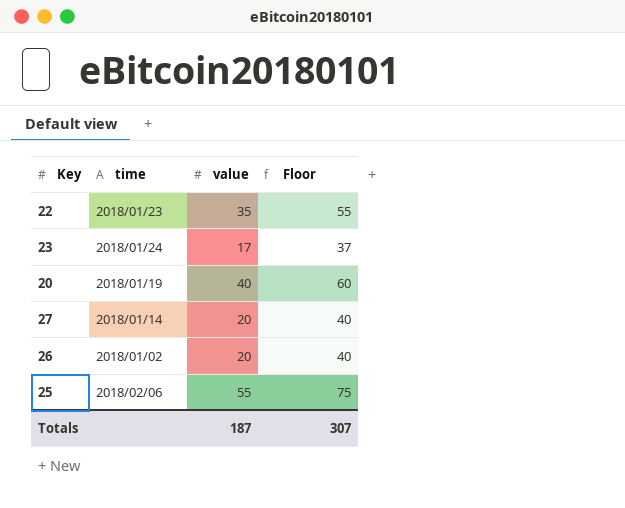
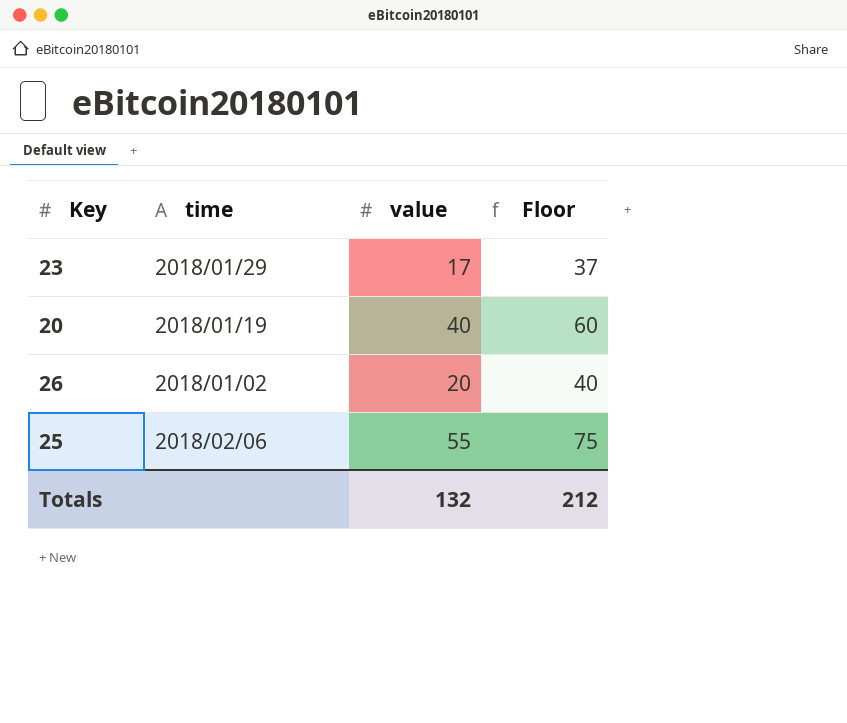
row 22: 2018/01/23 | 35 | 55 -> none
row 27: 2018/01/14 | 20 | 40 -> none
23 | time: 2018/01/24 -> 2018/01/29
Totals | value: 187 -> 132
Totals | Floor: 307 -> 212

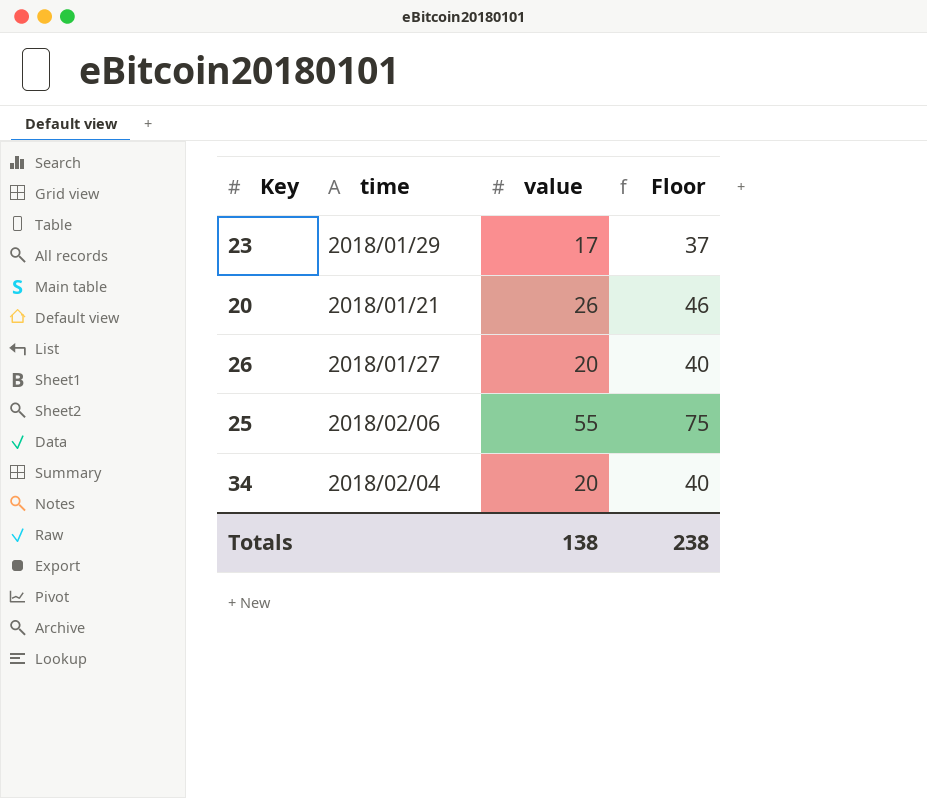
20 | time: 2018/01/19 -> 2018/01/21
20 | value: 40 -> 26
20 | Floor: 60 -> 46
26 | time: 2018/01/02 -> 2018/01/27
row 34: none -> 2018/02/04 | 20 | 40
Totals | value: 132 -> 138
Totals | Floor: 212 -> 238

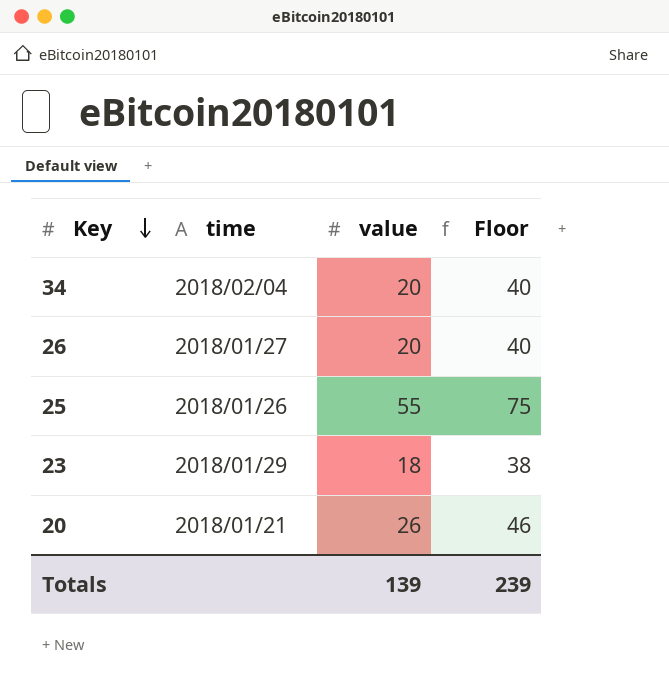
row order: none -> Key descending
25 | time: 2018/02/06 -> 2018/01/26
23 | value: 17 -> 18
23 | Floor: 37 -> 38
Totals | value: 138 -> 139
Totals | Floor: 238 -> 239

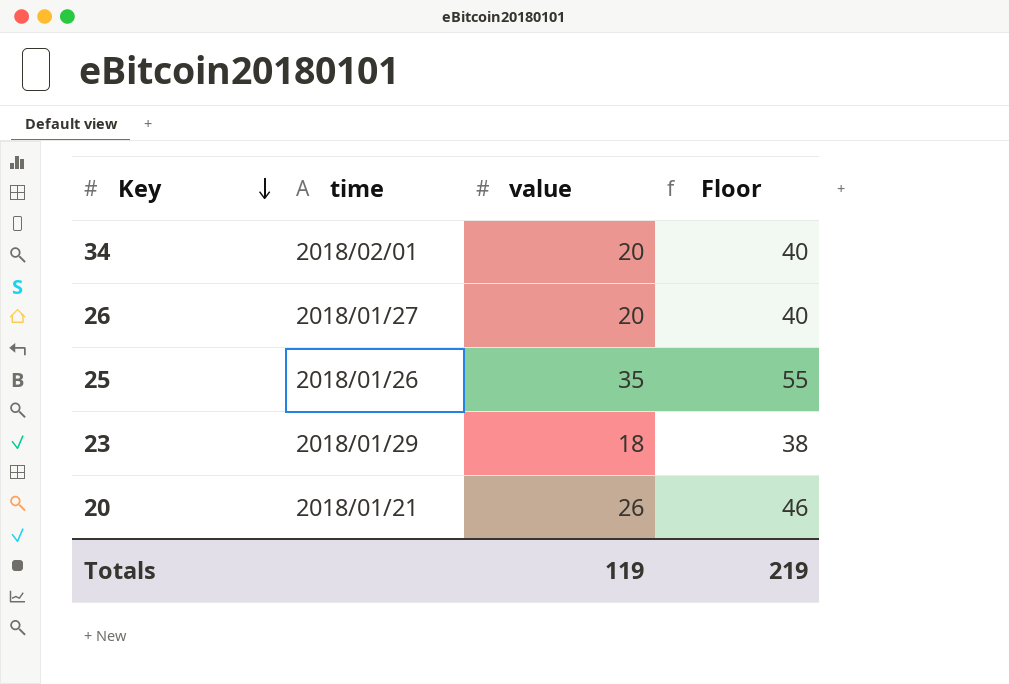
34 | time: 2018/02/04 -> 2018/02/01
25 | value: 55 -> 35
25 | Floor: 75 -> 55
Totals | value: 139 -> 119
Totals | Floor: 239 -> 219

